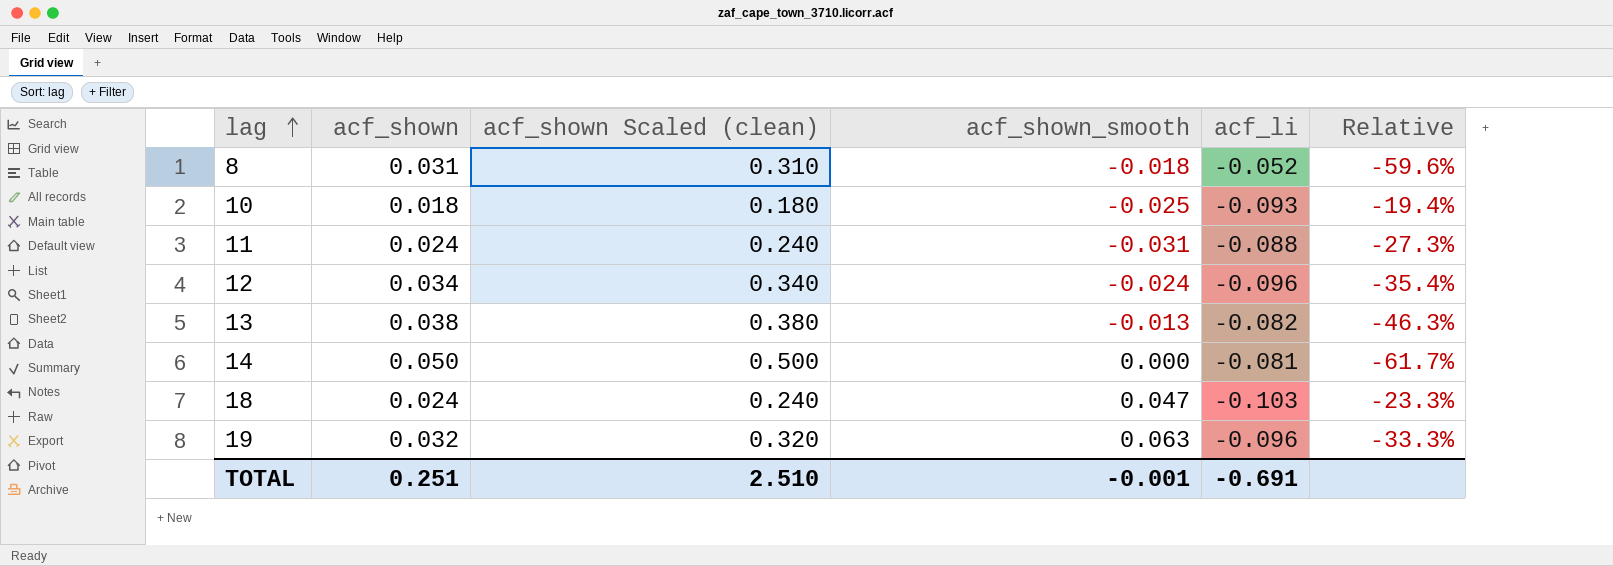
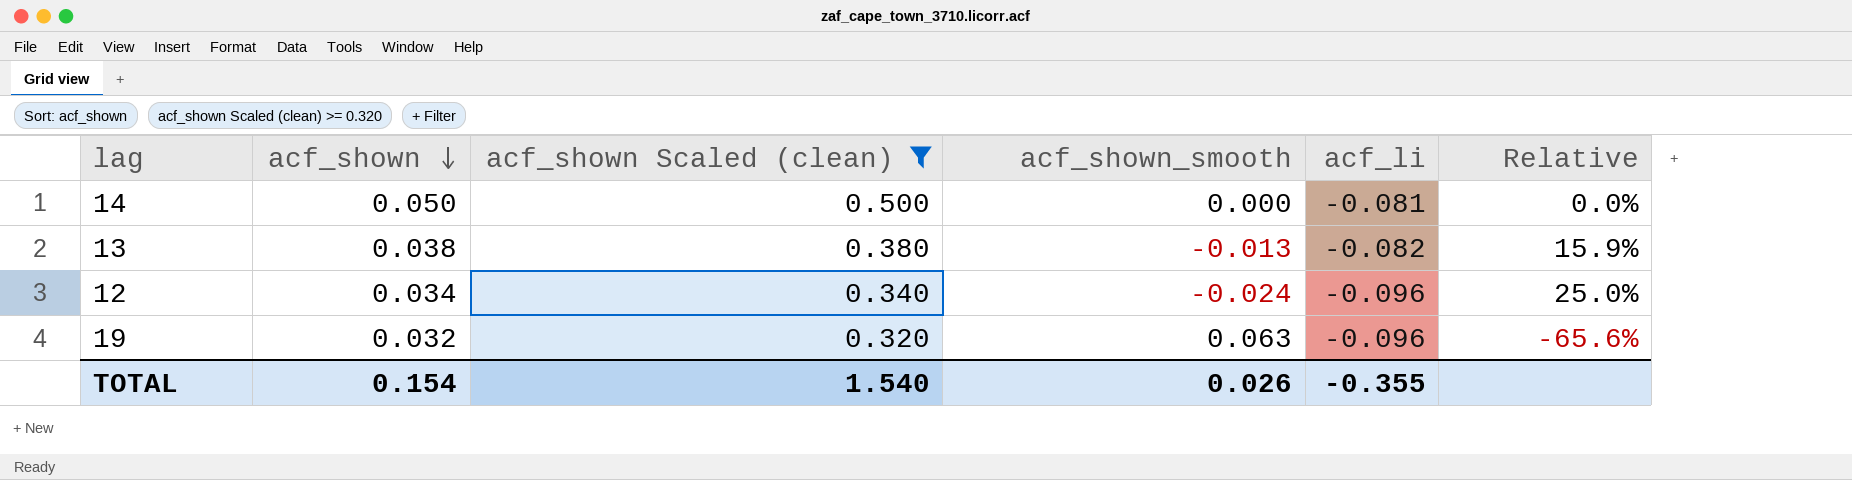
filter: none -> acf_shown Scaled (clean) >= 0.320
row order: lag ascending -> acf_shown descending
column Relative | formula: [acf_shown] / [acf_li] -> [acf_shown_smooth] / [acf_li]
TOTAL | acf_shown: 0.251 -> 0.154
TOTAL | acf_shown Scaled (clean): 2.510 -> 1.540
TOTAL | acf_shown_smooth: -0.001 -> 0.026
TOTAL | acf_li: -0.691 -> -0.355

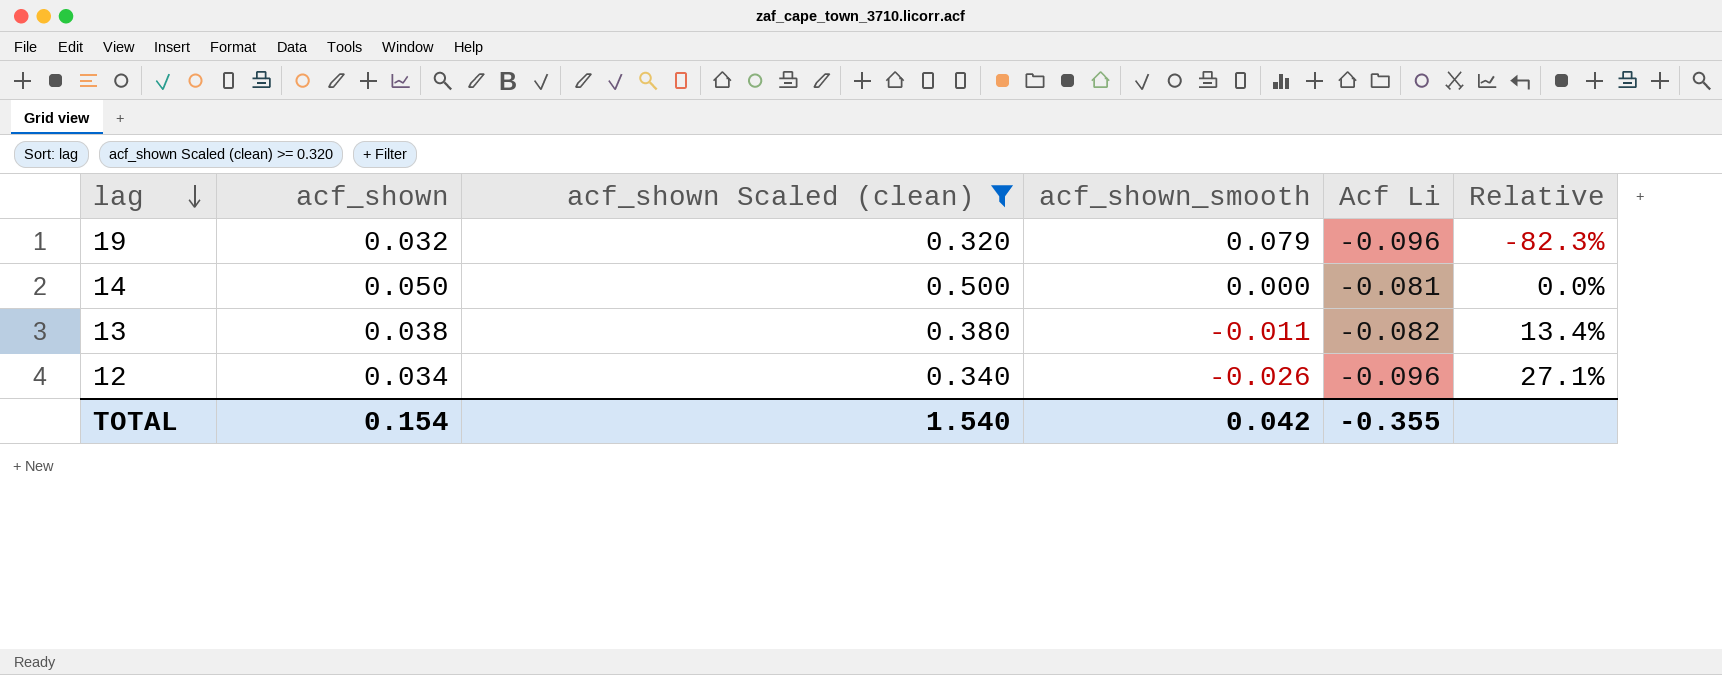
row order: acf_shown descending -> lag descending
column name: acf_li -> Acf Li
19 | acf_shown_smooth: 0.063 -> 0.079
19 | Relative: -65.6% -> -82.3%
13 | acf_shown_smooth: -0.013 -> -0.011
13 | Relative: 15.9% -> 13.4%
12 | acf_shown_smooth: -0.024 -> -0.026
12 | Relative: 25.0% -> 27.1%
TOTAL | acf_shown_smooth: 0.026 -> 0.042

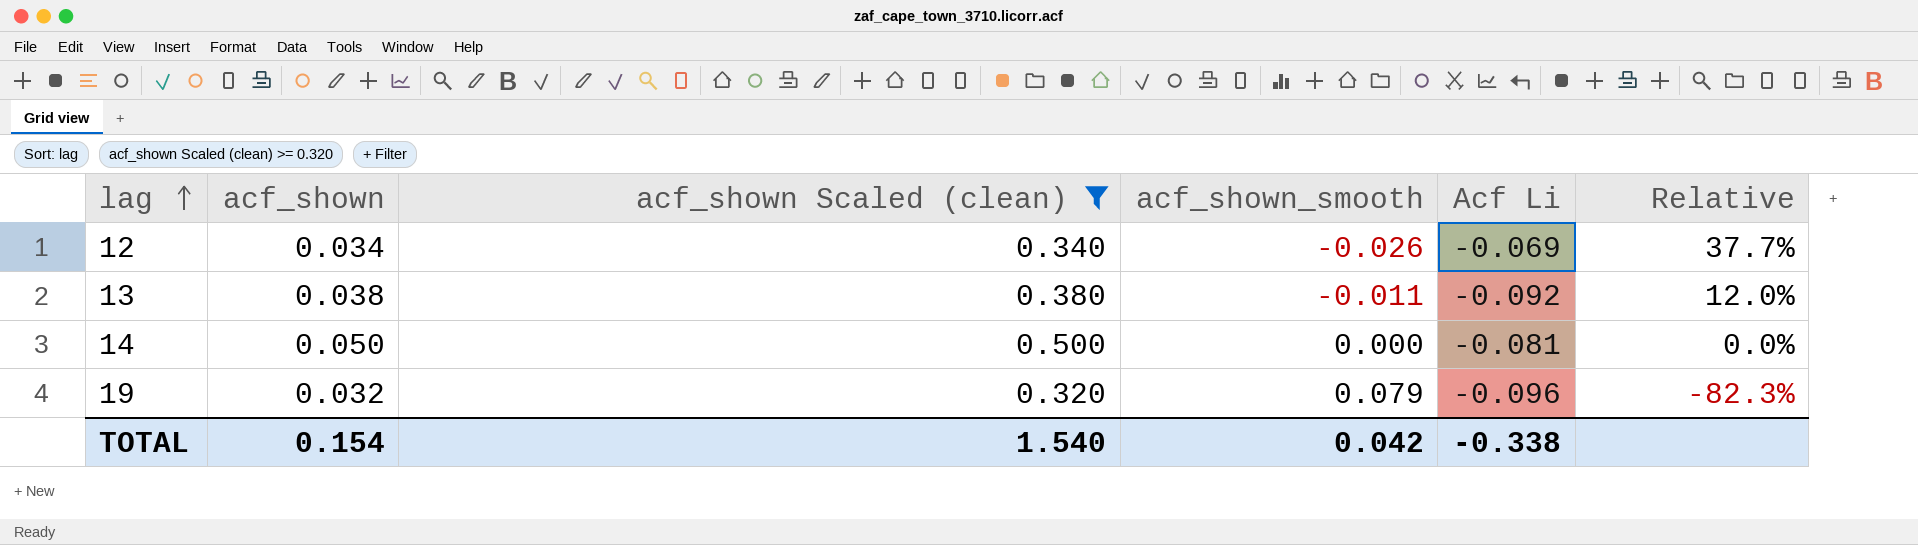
row order: lag descending -> lag ascending
12 | Acf Li: -0.096 -> -0.069
12 | Relative: 27.1% -> 37.7%
13 | Acf Li: -0.082 -> -0.092
13 | Relative: 13.4% -> 12.0%
TOTAL | Acf Li: -0.355 -> -0.338

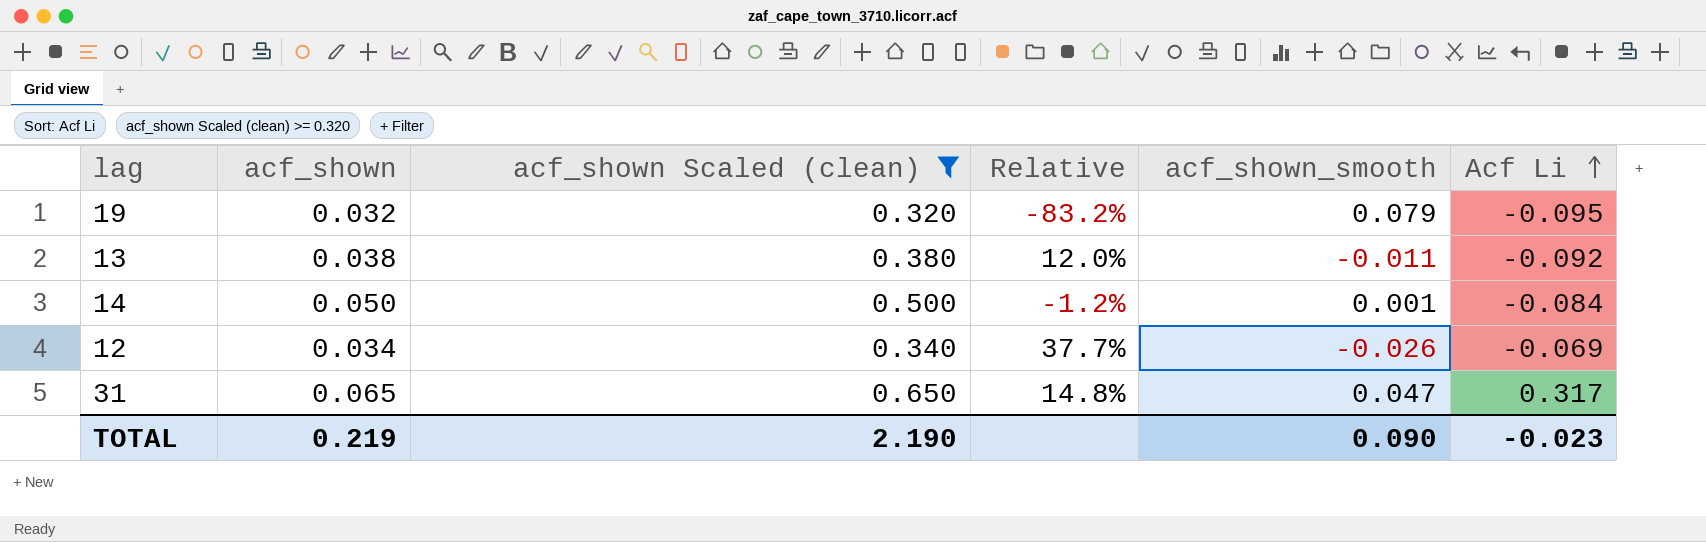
row order: lag ascending -> Acf Li ascending
column Relative | position: 6 -> 4
19 | Relative: -82.3% -> -83.2%
19 | Acf Li: -0.096 -> -0.095
14 | Relative: 0.0% -> -1.2%
14 | acf_shown_smooth: 0.000 -> 0.001
14 | Acf Li: -0.081 -> -0.084
row 31: none -> 0.065 | 0.650 | 14.8% | 0.047 | 0.317
TOTAL | acf_shown: 0.154 -> 0.219
TOTAL | acf_shown Scaled (clean): 1.540 -> 2.190
TOTAL | acf_shown_smooth: 0.042 -> 0.090
TOTAL | Acf Li: -0.338 -> -0.023

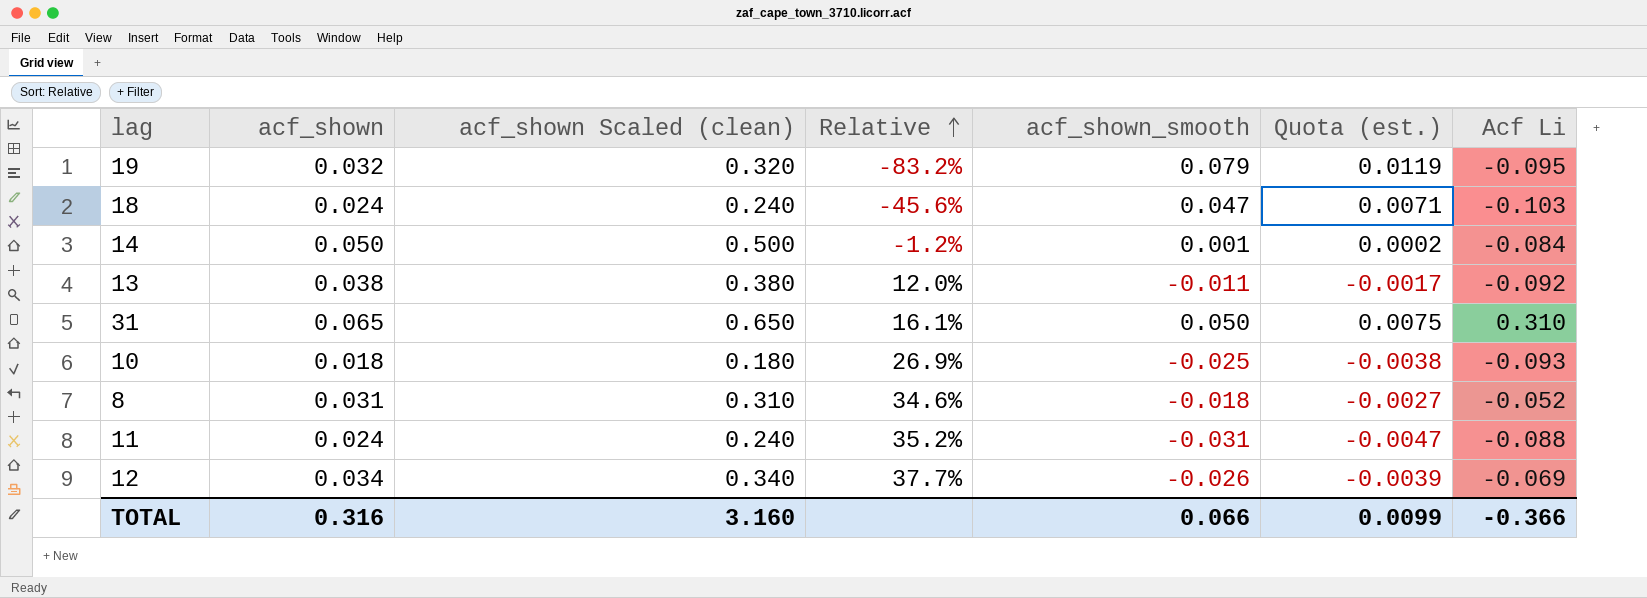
filter: acf_shown Scaled (clean) >= 0.320 -> none
row order: Acf Li ascending -> Relative ascending
column Quota (est.) | formula: none -> [acf_shown_smooth] * 0.15
31 | Relative: 14.8% -> 16.1%
31 | acf_shown_smooth: 0.047 -> 0.050
31 | Acf Li: 0.317 -> 0.310
TOTAL | acf_shown: 0.219 -> 0.316
TOTAL | acf_shown Scaled (clean): 2.190 -> 3.160
TOTAL | acf_shown_smooth: 0.090 -> 0.066
TOTAL | Acf Li: -0.023 -> -0.366

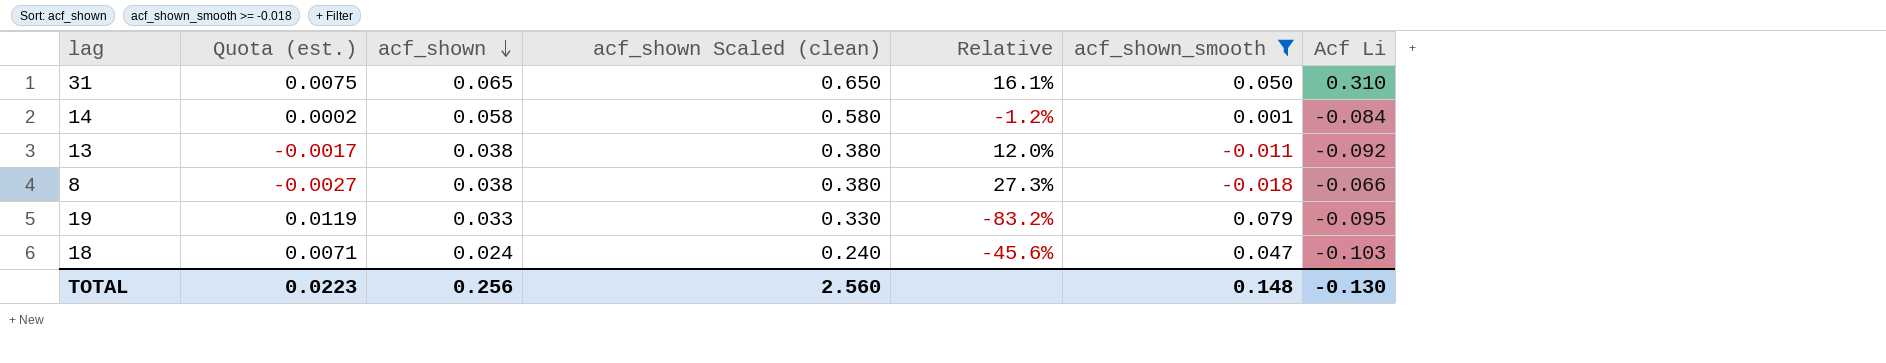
filter: none -> acf_shown_smooth >= -0.018
row order: Relative ascending -> acf_shown descending
column Quota (est.) | position: 6 -> 2
14 | acf_shown: 0.050 -> 0.058
14 | acf_shown Scaled (clean): 0.500 -> 0.580
8 | acf_shown: 0.031 -> 0.038
8 | acf_shown Scaled (clean): 0.310 -> 0.380
8 | Relative: 34.6% -> 27.3%
8 | Acf Li: -0.052 -> -0.066
19 | acf_shown: 0.032 -> 0.033
19 | acf_shown Scaled (clean): 0.320 -> 0.330
TOTAL | Quota (est.): 0.0099 -> 0.0223
TOTAL | acf_shown: 0.316 -> 0.256
TOTAL | acf_shown Scaled (clean): 3.160 -> 2.560
TOTAL | acf_shown_smooth: 0.066 -> 0.148
TOTAL | Acf Li: -0.366 -> -0.130

